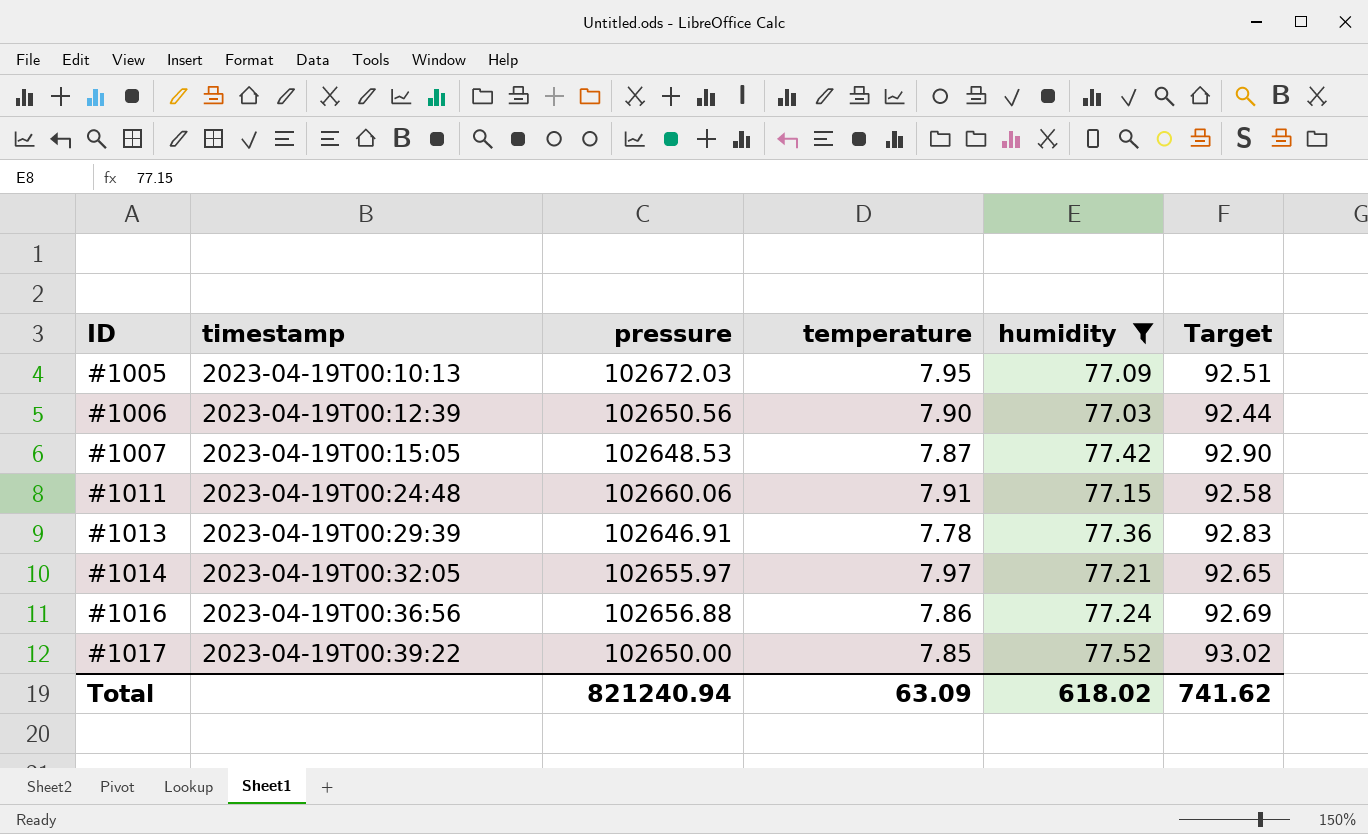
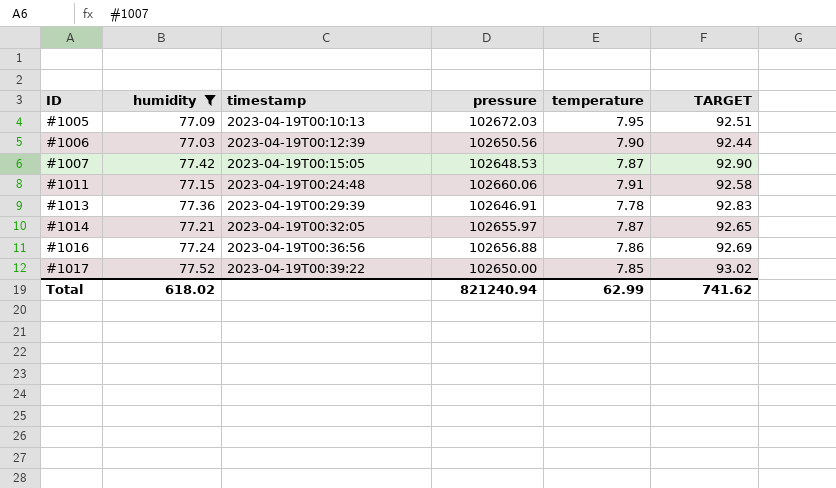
column humidity | position: 5 -> 2
column name: Target -> TARGET
#1014 | temperature: 7.97 -> 7.87
Total | temperature: 63.09 -> 62.99

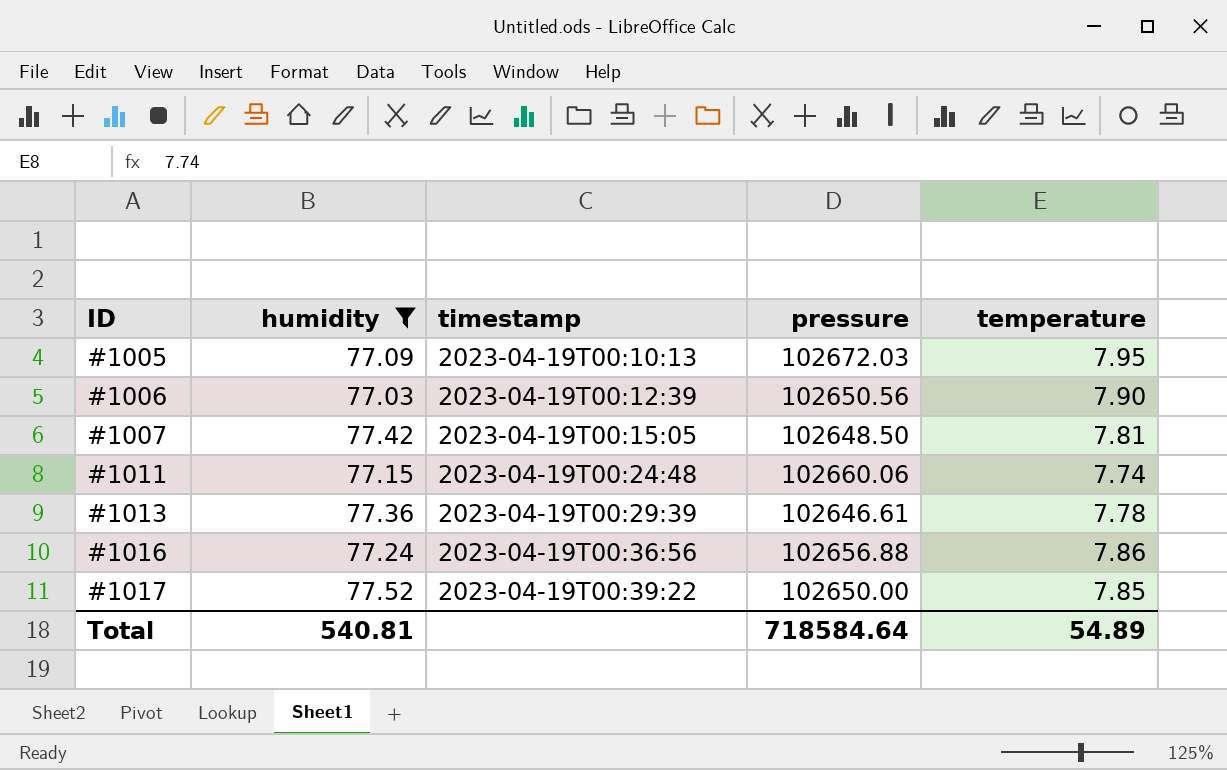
column TARGET | formula: [humidity] * 1.2 -> none
row #1014: 77.21 | 2023-04-19T00:32:05 | 102655.97 | 7.87 | 92.65 -> none
#1007 | pressure: 102648.53 -> 102648.50
#1007 | temperature: 7.87 -> 7.81
#1011 | temperature: 7.91 -> 7.74
#1013 | pressure: 102646.91 -> 102646.61
Total | humidity: 618.02 -> 540.81
Total | pressure: 821240.94 -> 718584.64
Total | temperature: 62.99 -> 54.89

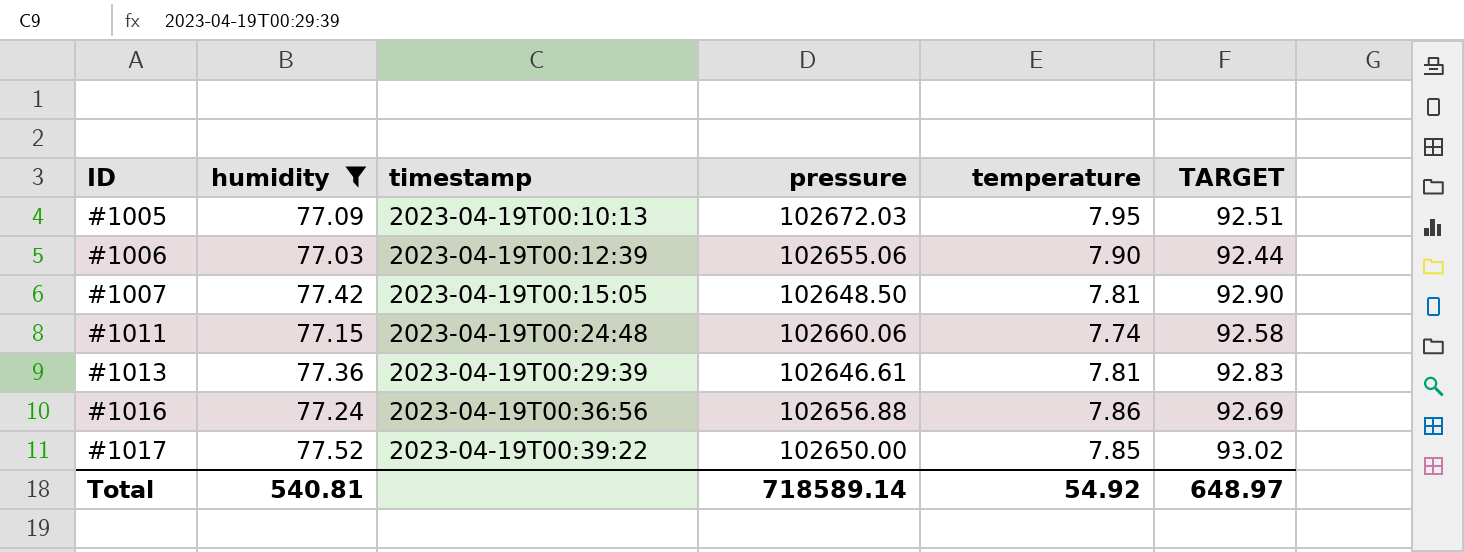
column TARGET | formula: none -> [humidity] * 1.2
#1006 | pressure: 102650.56 -> 102655.06
#1013 | temperature: 7.78 -> 7.81
Total | pressure: 718584.64 -> 718589.14
Total | temperature: 54.89 -> 54.92

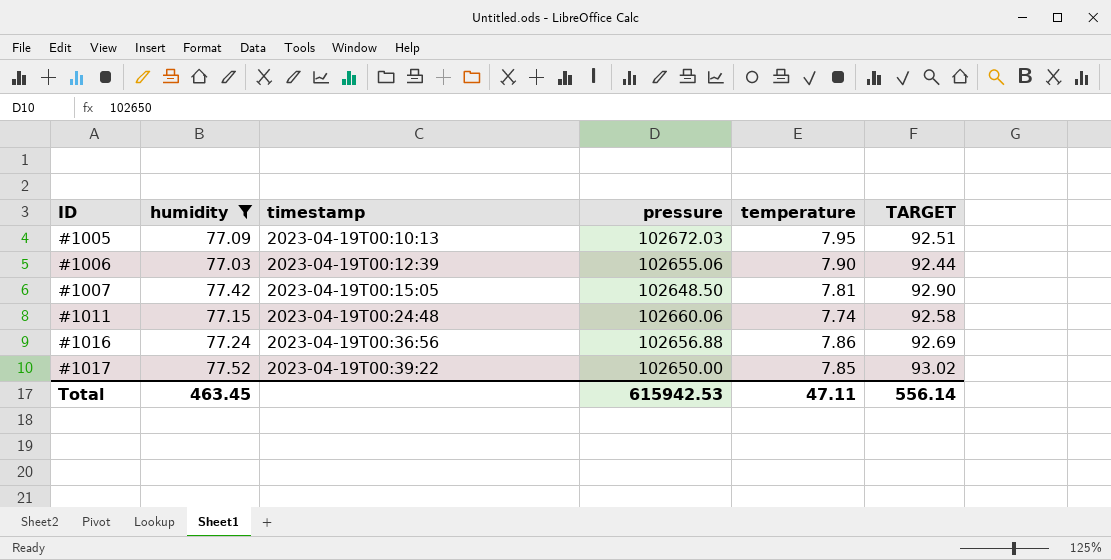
row #1013: 77.36 | 2023-04-19T00:29:39 | 102646.61 | 7.81 | 92.83 -> none
Total | humidity: 540.81 -> 463.45
Total | pressure: 718589.14 -> 615942.53
Total | temperature: 54.92 -> 47.11
Total | TARGET: 648.97 -> 556.14

